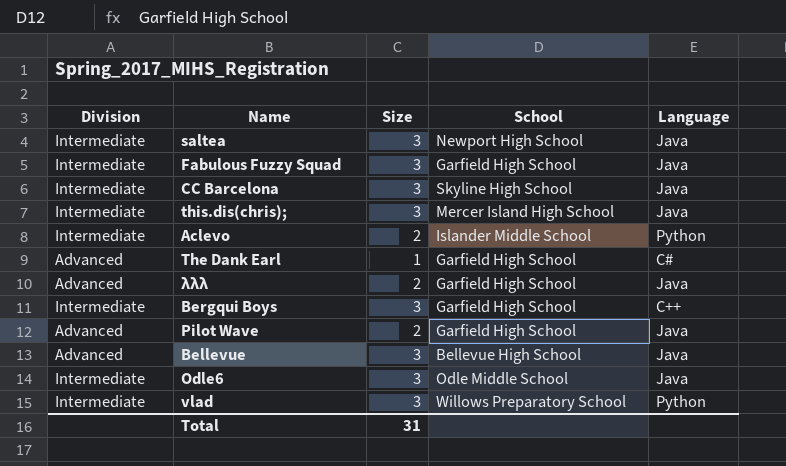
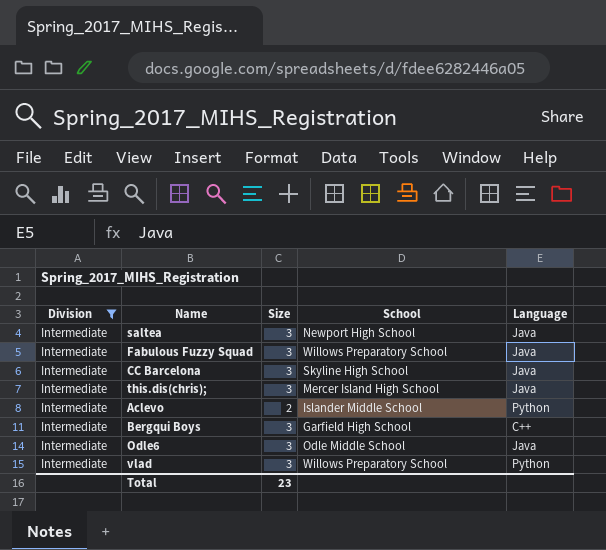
filter: none -> Division = Intermediate
Fabulous Fuzzy Squad | School: Garfield High School -> Willows Preparatory School
Total | Size: 31 -> 23

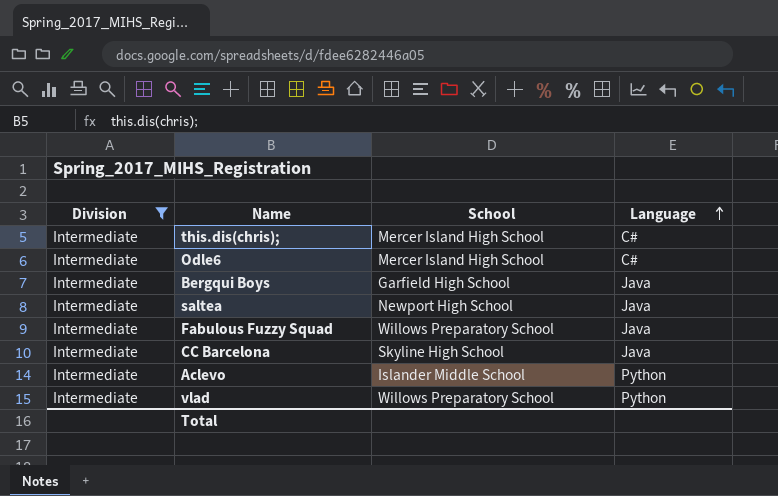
row order: none -> Language ascending
column Size | position: 3 -> none
this.dis(chris); | Language: Java -> C#
Odle6 | School: Odle Middle School -> Mercer Island High School
Odle6 | Language: Java -> C#
Bergqui Boys | Language: C++ -> Java

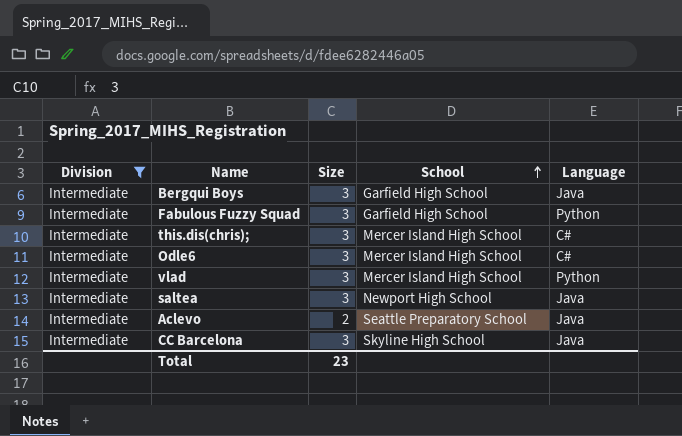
row order: Language ascending -> School ascending
column Size | position: none -> 3
Fabulous Fuzzy Squad | School: Willows Preparatory School -> Garfield High School
Fabulous Fuzzy Squad | Language: Java -> Python
vlad | School: Willows Preparatory School -> Mercer Island High School
Aclevo | School: Islander Middle School -> Seattle Preparatory School
Aclevo | Language: Python -> Java

